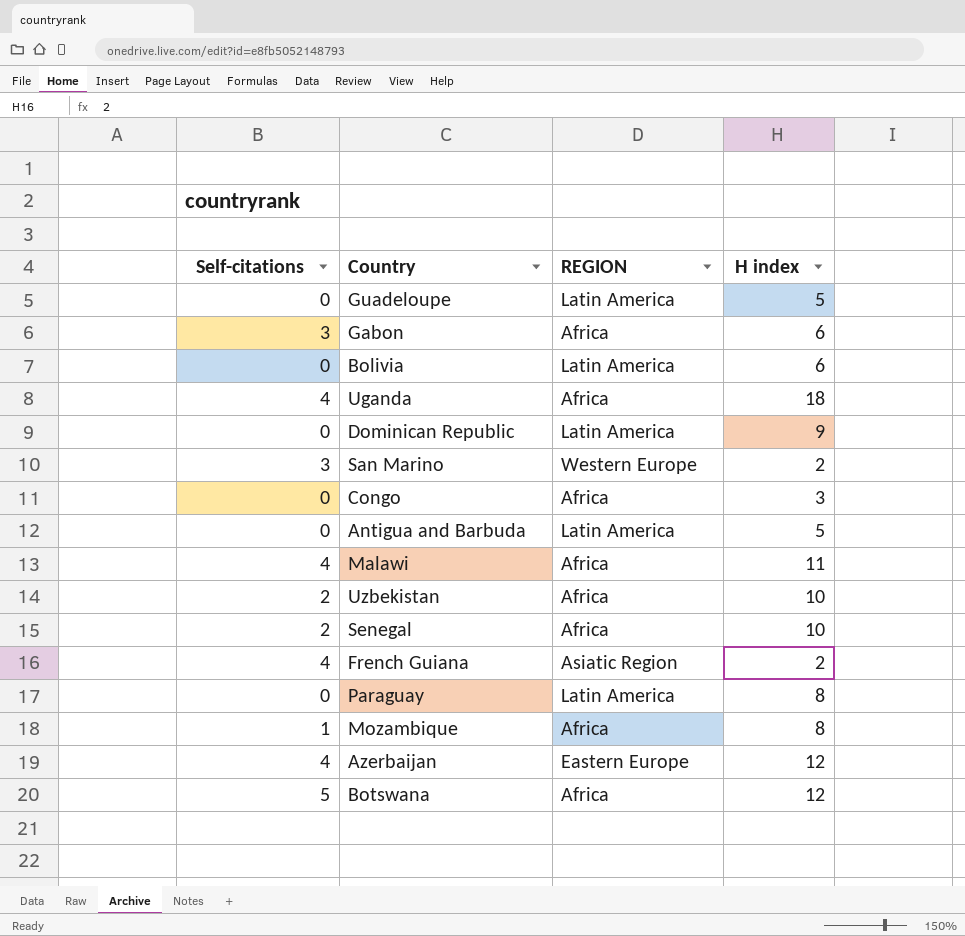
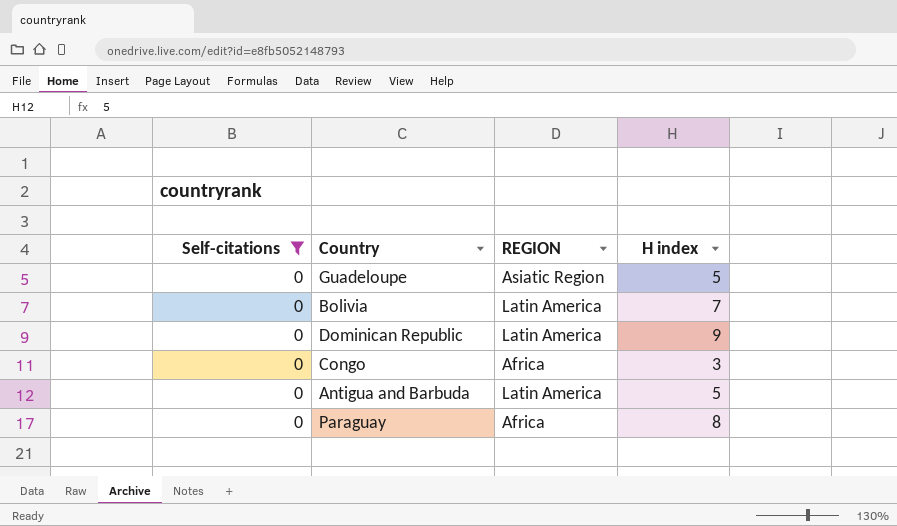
filter: none -> Self-citations = 0
Guadeloupe | REGION: Latin America -> Asiatic Region
Bolivia | H index: 6 -> 7
Paraguay | REGION: Latin America -> Africa

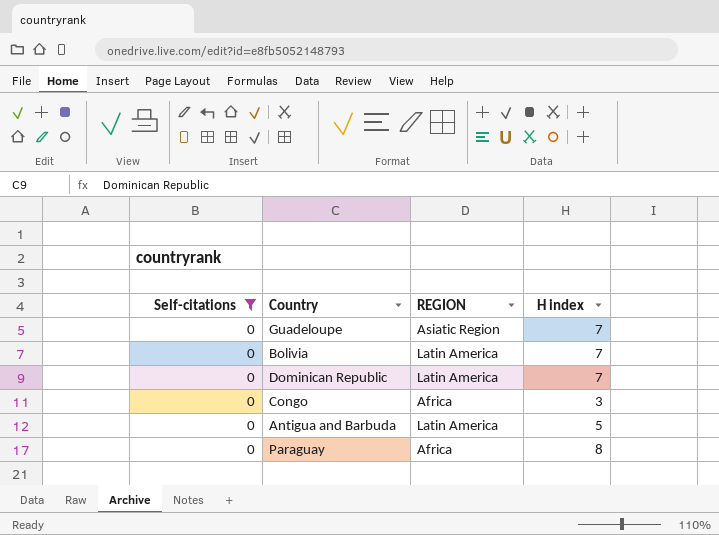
Guadeloupe | H index: 5 -> 7
Dominican Republic | H index: 9 -> 7

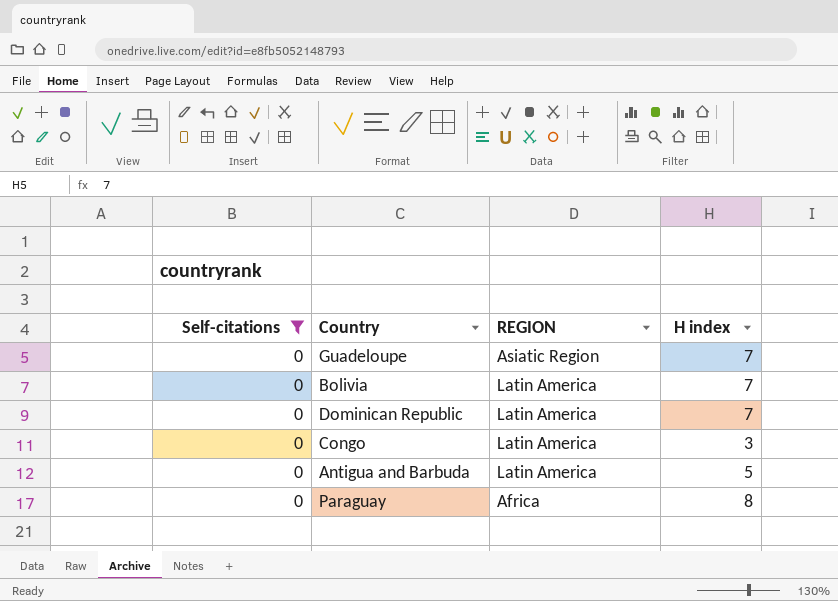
Congo | REGION: Africa -> Latin America

